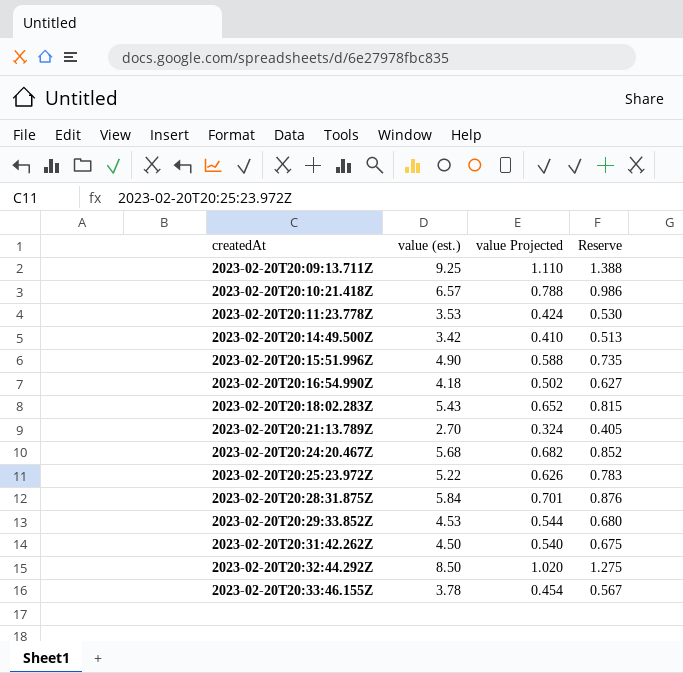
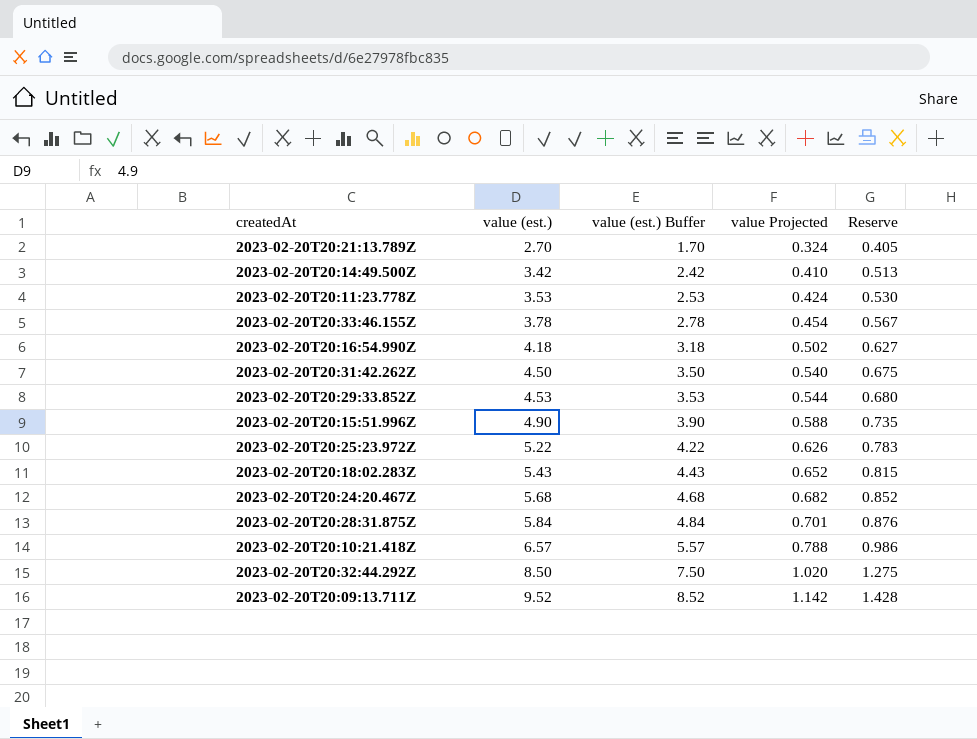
row order: createdAt ascending -> value (est.) ascending
column value (est.) Buffer | formula: none -> [value (est.)] - 1
2023-02-20T20:09:13.711Z | value (est.): 9.25 -> 9.52
2023-02-20T20:09:13.711Z | value Projected: 1.110 -> 1.142
2023-02-20T20:09:13.711Z | Reserve: 1.388 -> 1.428

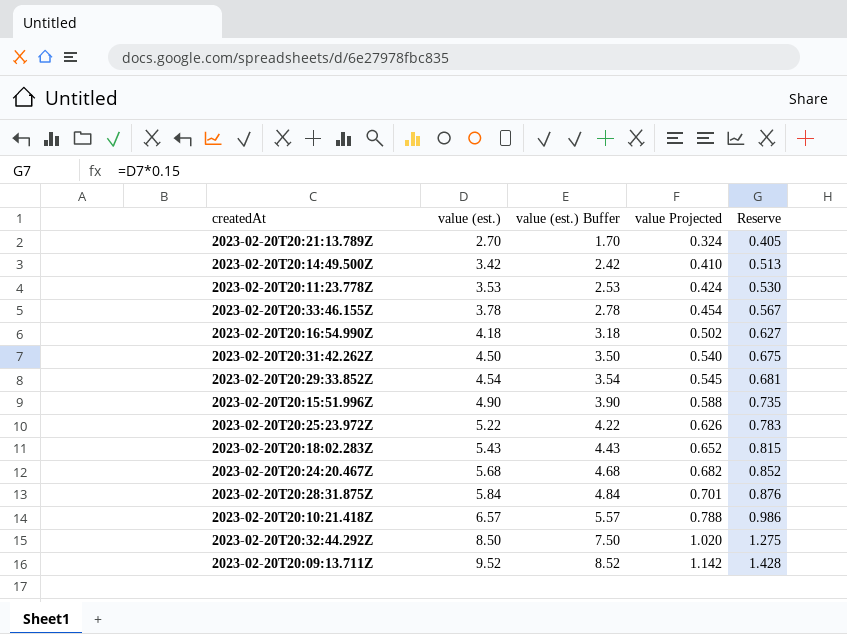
2023-02-20T20:29:33.852Z | value (est.): 4.53 -> 4.54
2023-02-20T20:29:33.852Z | value (est.) Buffer: 3.53 -> 3.54
2023-02-20T20:29:33.852Z | value Projected: 0.544 -> 0.545
2023-02-20T20:29:33.852Z | Reserve: 0.680 -> 0.681

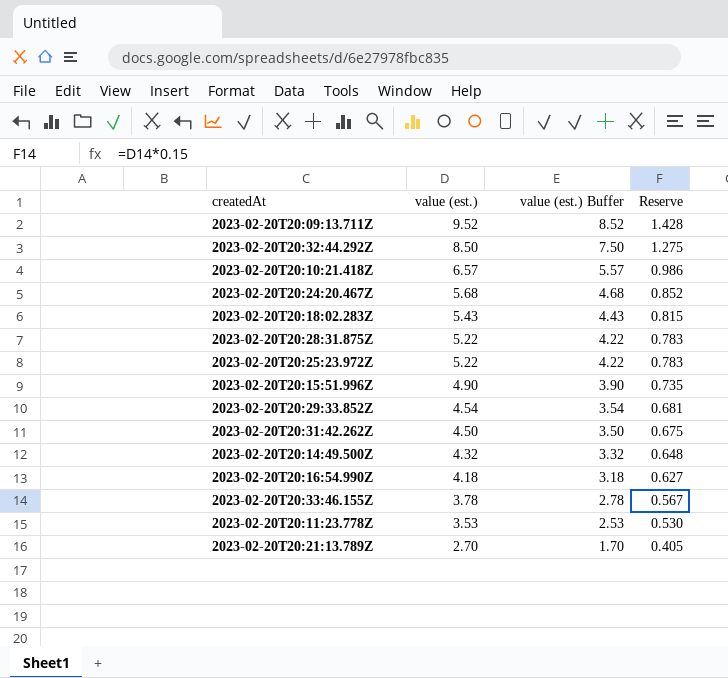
row order: value (est.) ascending -> value (est.) descending
column value Projected | formula: [value (est.)] * 0.12 -> none
2023-02-20T20:28:31.875Z | value (est.): 5.84 -> 5.22
2023-02-20T20:28:31.875Z | value (est.) Buffer: 4.84 -> 4.22
2023-02-20T20:28:31.875Z | Reserve: 0.876 -> 0.783
2023-02-20T20:14:49.500Z | value (est.): 3.42 -> 4.32
2023-02-20T20:14:49.500Z | value (est.) Buffer: 2.42 -> 3.32
2023-02-20T20:14:49.500Z | Reserve: 0.513 -> 0.648

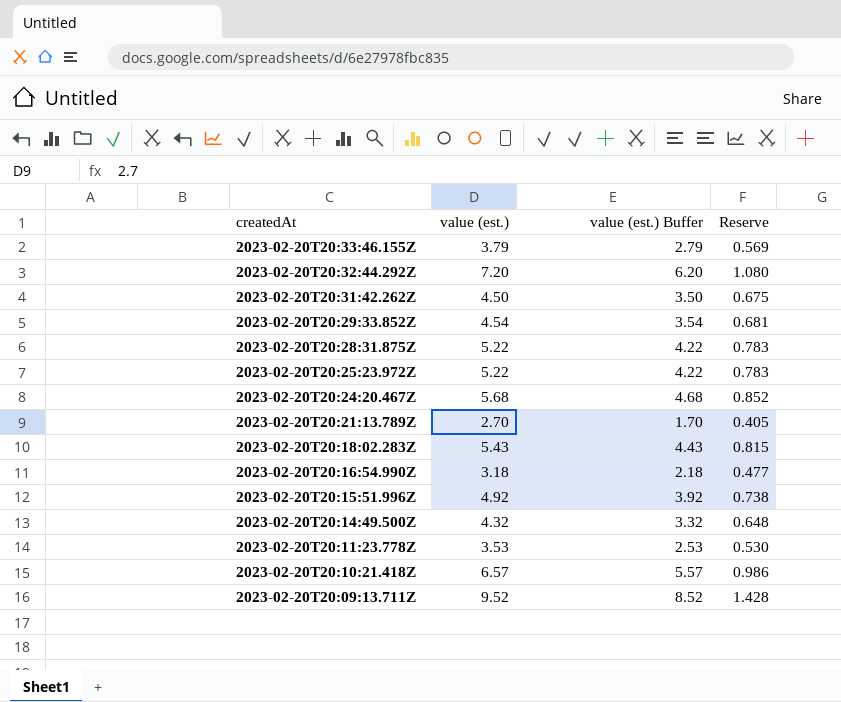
row order: value (est.) descending -> createdAt descending
2023-02-20T20:33:46.155Z | value (est.): 3.78 -> 3.79
2023-02-20T20:33:46.155Z | value (est.) Buffer: 2.78 -> 2.79
2023-02-20T20:33:46.155Z | Reserve: 0.567 -> 0.569
2023-02-20T20:32:44.292Z | value (est.): 8.50 -> 7.20
2023-02-20T20:32:44.292Z | value (est.) Buffer: 7.50 -> 6.20
2023-02-20T20:32:44.292Z | Reserve: 1.275 -> 1.080
2023-02-20T20:16:54.990Z | value (est.): 4.18 -> 3.18
2023-02-20T20:16:54.990Z | value (est.) Buffer: 3.18 -> 2.18
2023-02-20T20:16:54.990Z | Reserve: 0.627 -> 0.477
2023-02-20T20:15:51.996Z | value (est.): 4.90 -> 4.92
2023-02-20T20:15:51.996Z | value (est.) Buffer: 3.90 -> 3.92
2023-02-20T20:15:51.996Z | Reserve: 0.735 -> 0.738

